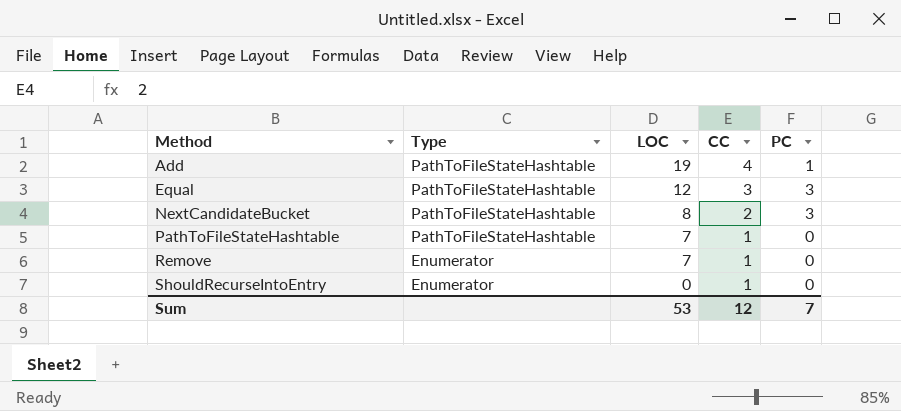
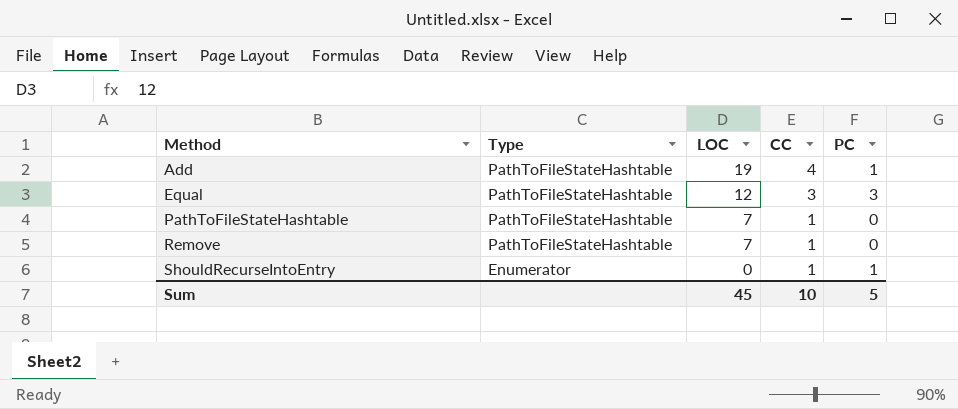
row NextCandidateBucket: PathToFileStateHashtable | 8 | 2 | 3 -> none
Remove | Type: Enumerator -> PathToFileStateHashtable
ShouldRecurseIntoEntry | PC: 0 -> 1
Sum | LOC: 53 -> 45
Sum | CC: 12 -> 10
Sum | PC: 7 -> 5

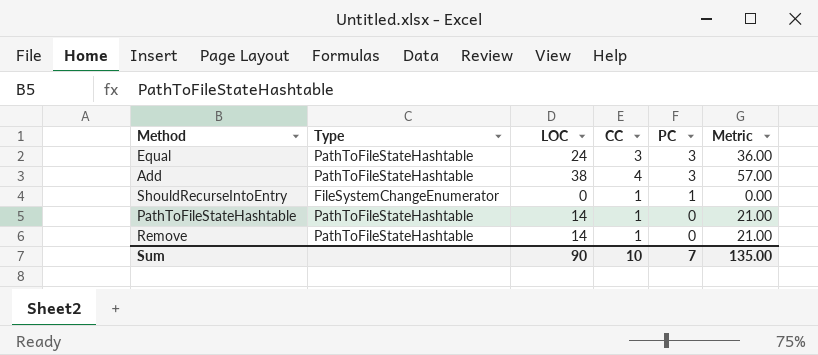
row order: Method ascending -> PC descending
column Metric | formula: none -> [LOC] * 1.5
Equal | LOC: 12 -> 24
Add | LOC: 19 -> 38
Add | PC: 1 -> 3
ShouldRecurseIntoEntry | Type: Enumerator -> FileSystemChangeEnumerator
PathToFileStateHashtable | LOC: 7 -> 14
Remove | LOC: 7 -> 14
Sum | LOC: 45 -> 90
Sum | PC: 5 -> 7

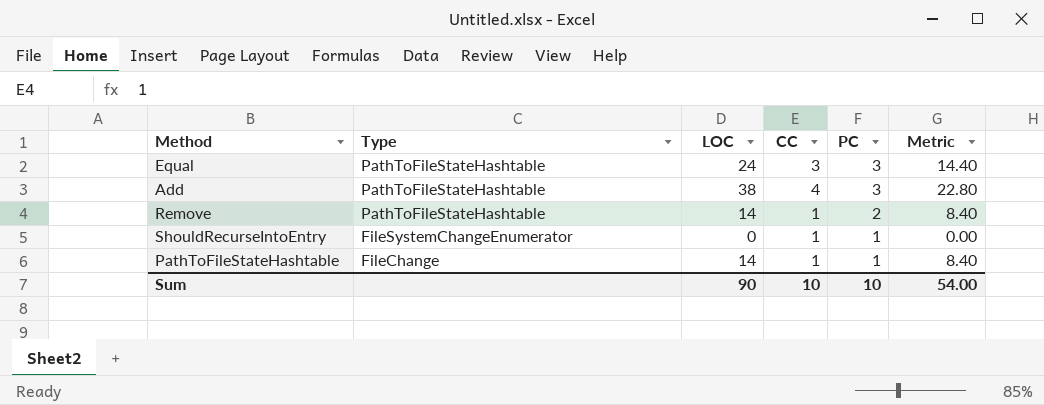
row order: PC descending -> Type descending
column Metric | formula: [LOC] * 1.5 -> [LOC] * 0.6
Remove | PC: 0 -> 2
PathToFileStateHashtable | Type: PathToFileStateHashtable -> FileChange
PathToFileStateHashtable | PC: 0 -> 1
Sum | PC: 7 -> 10
Sum | Metric: 135.00 -> 54.00

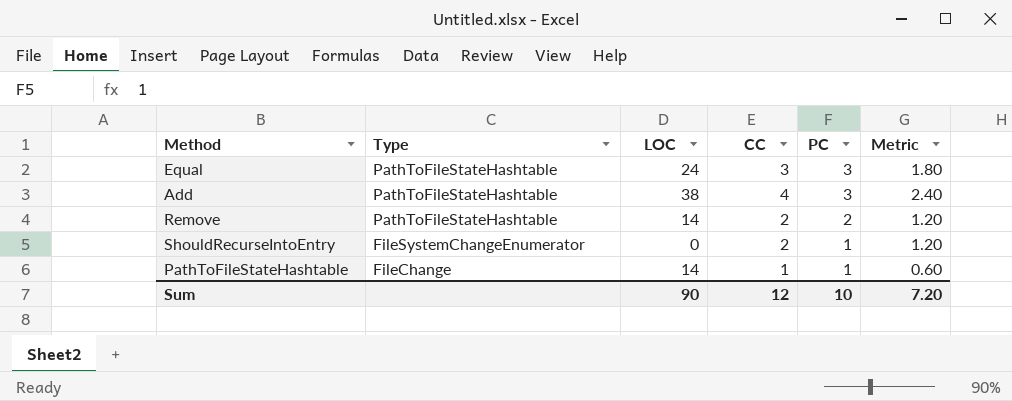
column Metric | formula: [LOC] * 0.6 -> [CC] * 0.6
Remove | CC: 1 -> 2
ShouldRecurseIntoEntry | CC: 1 -> 2
Sum | CC: 10 -> 12
Sum | Metric: 54.00 -> 7.20

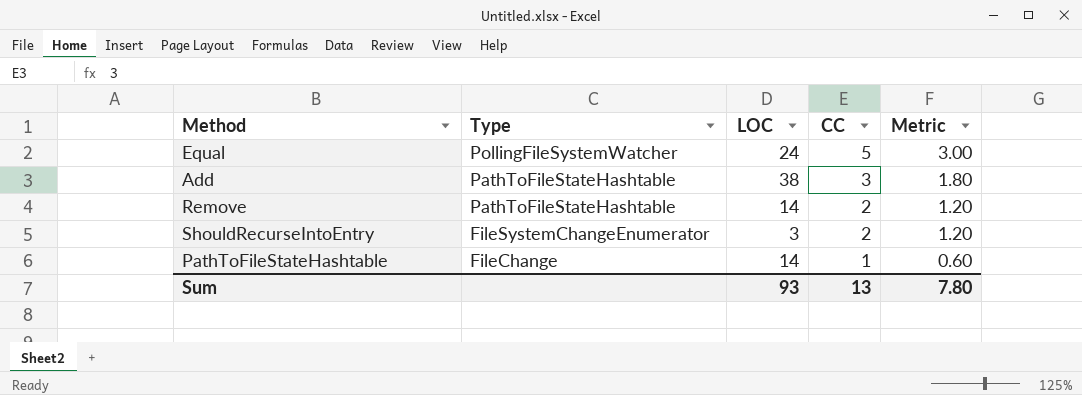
column PC | position: 5 -> none
Equal | Type: PathToFileStateHashtable -> PollingFileSystemWatcher
Equal | CC: 3 -> 5
Equal | Metric: 1.80 -> 3.00
Add | CC: 4 -> 3
Add | Metric: 2.40 -> 1.80
ShouldRecurseIntoEntry | LOC: 0 -> 3
Sum | LOC: 90 -> 93
Sum | CC: 12 -> 13
Sum | Metric: 7.20 -> 7.80

